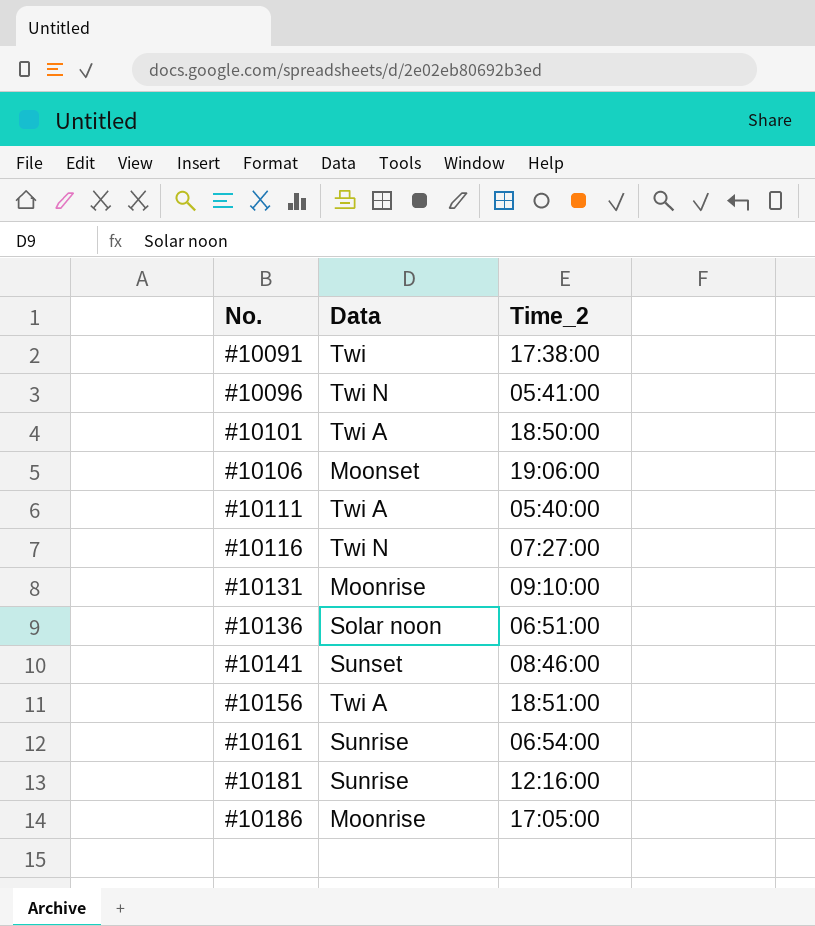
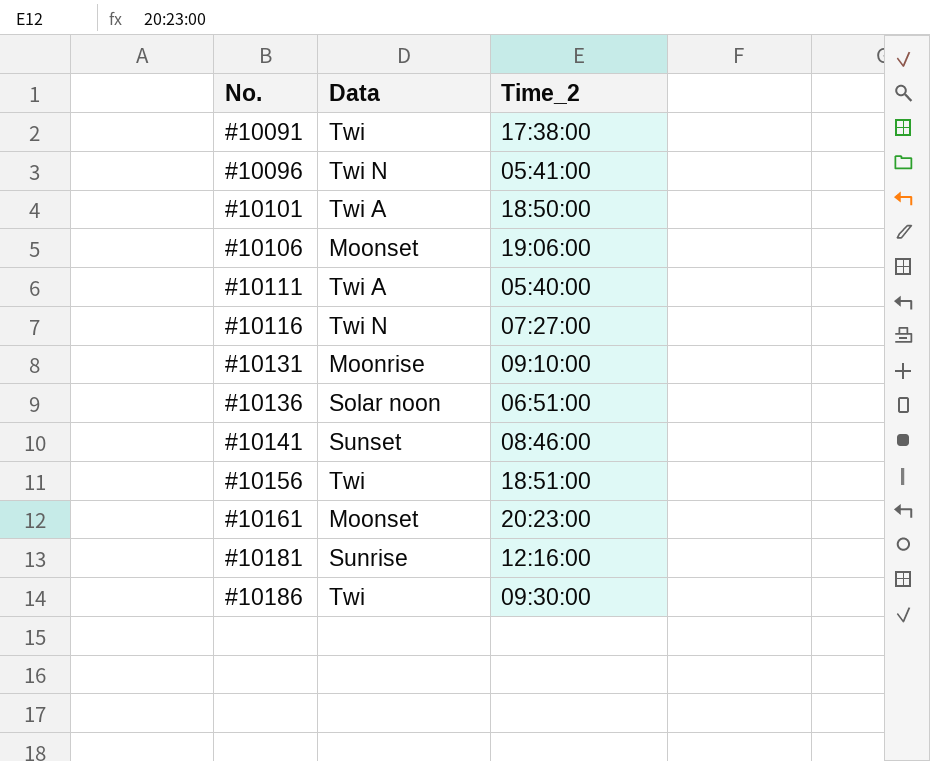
#10156 | Data: Twi A -> Twi
#10161 | Data: Sunrise -> Moonset
#10161 | Time_2: 06:54:00 -> 20:23:00
#10186 | Data: Moonrise -> Twi
#10186 | Time_2: 17:05:00 -> 09:30:00

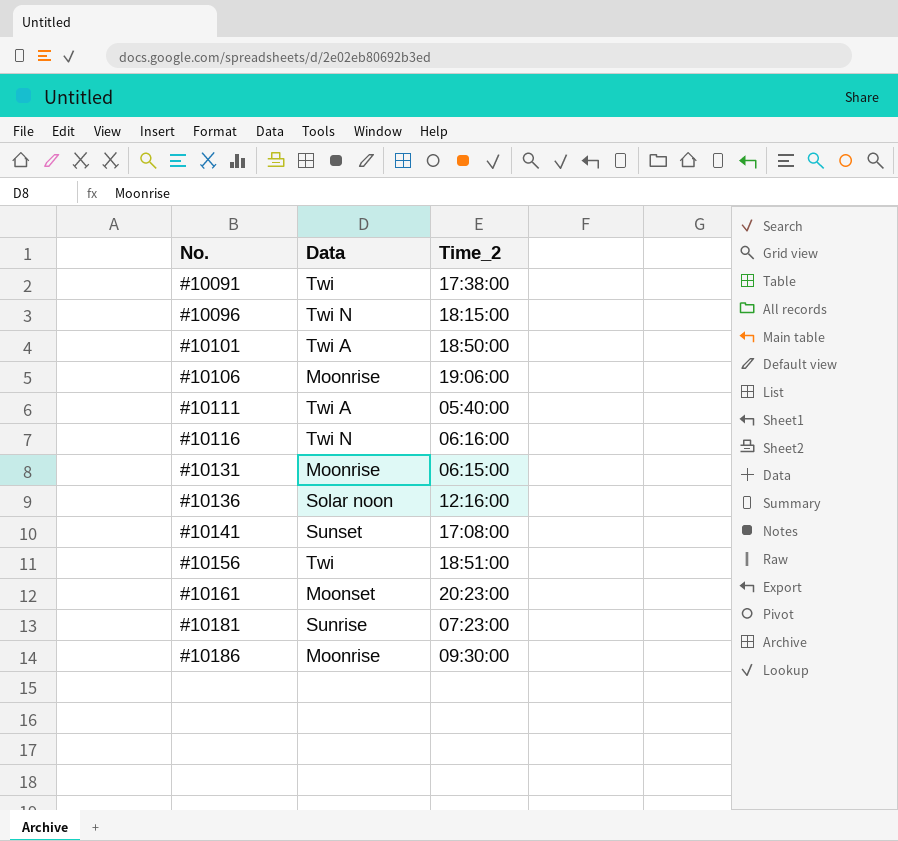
#10096 | Time_2: 05:41:00 -> 18:15:00
#10106 | Data: Moonset -> Moonrise
#10116 | Time_2: 07:27:00 -> 06:16:00
#10131 | Time_2: 09:10:00 -> 06:15:00
#10136 | Time_2: 06:51:00 -> 12:16:00
#10141 | Time_2: 08:46:00 -> 17:08:00
#10181 | Time_2: 12:16:00 -> 07:23:00
#10186 | Data: Twi -> Moonrise

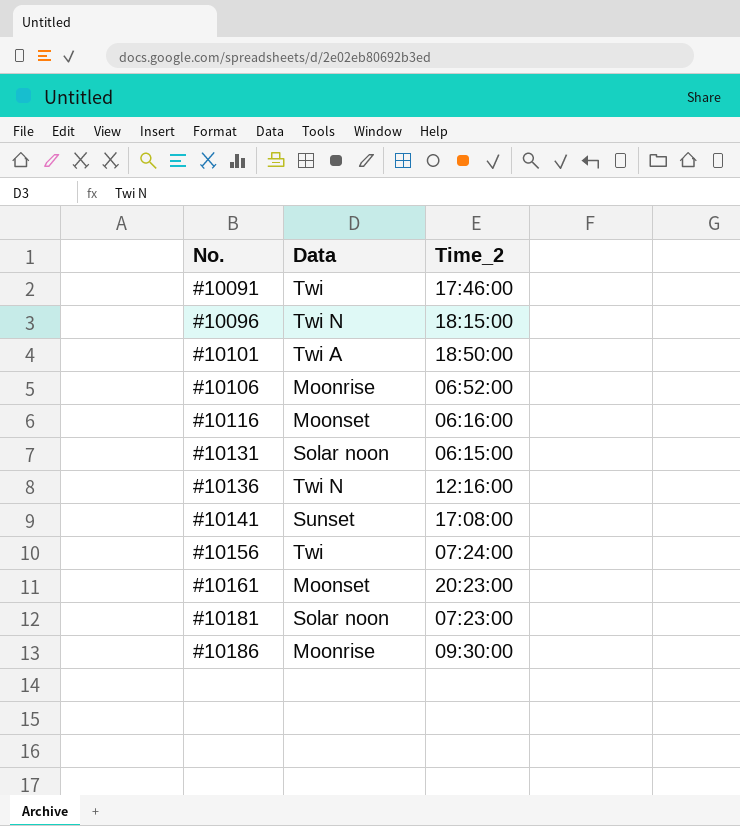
row #10111: Twi A | 05:40:00 -> none
#10091 | Time_2: 17:38:00 -> 17:46:00
#10106 | Time_2: 19:06:00 -> 06:52:00
#10116 | Data: Twi N -> Moonset
#10131 | Data: Moonrise -> Solar noon
#10136 | Data: Solar noon -> Twi N
#10156 | Time_2: 18:51:00 -> 07:24:00
#10181 | Data: Sunrise -> Solar noon

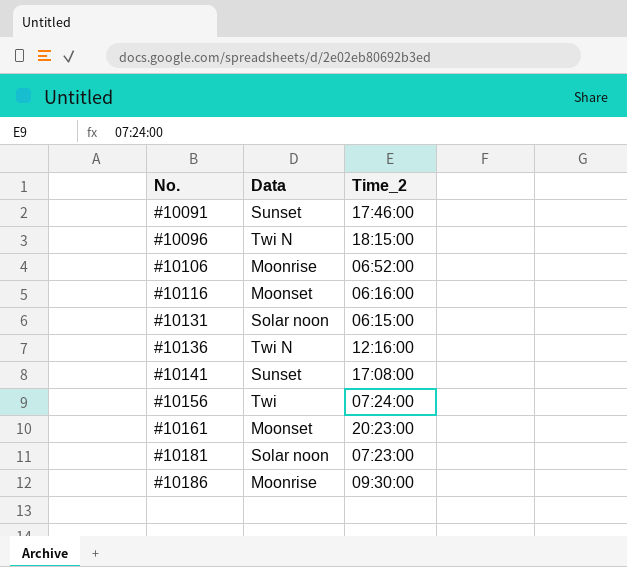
row #10101: Twi A | 18:50:00 -> none
#10091 | Data: Twi -> Sunset

